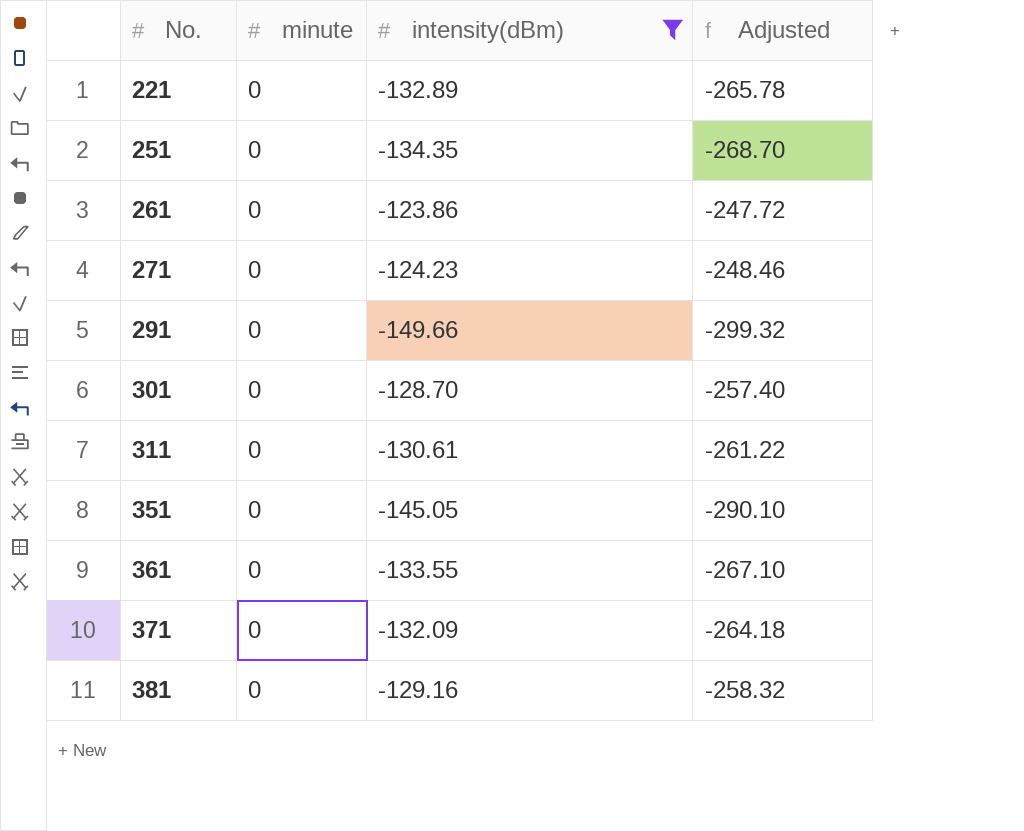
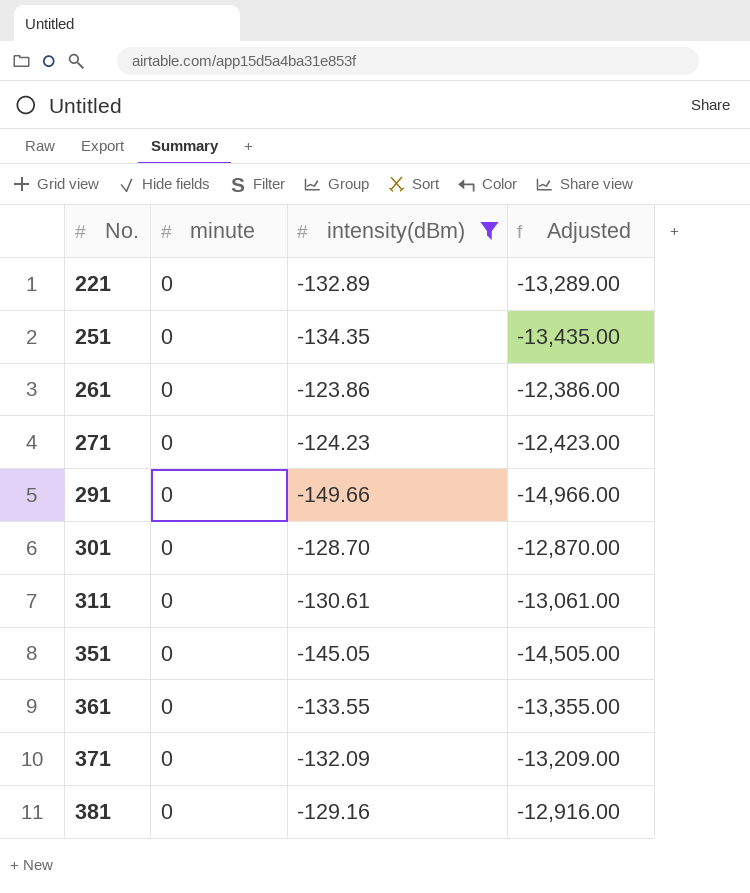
column Adjusted | formula: [intensity(dBm)] * 2 -> [intensity(dBm)] * 100

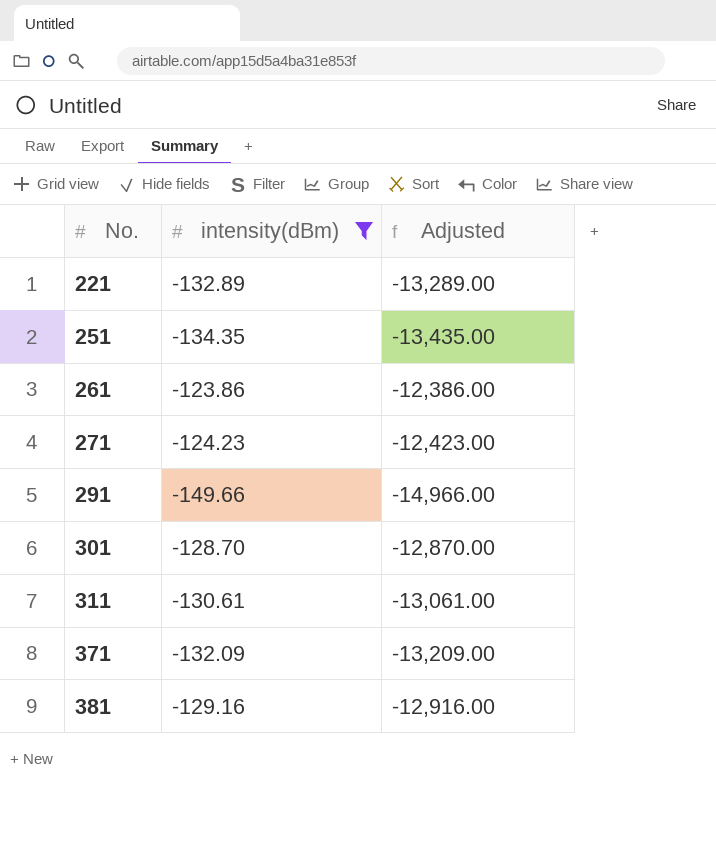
column minute | position: 2 -> none
row 351: 0 | -145.05 | -14,505.00 -> none
row 361: 0 | -133.55 | -13,355.00 -> none

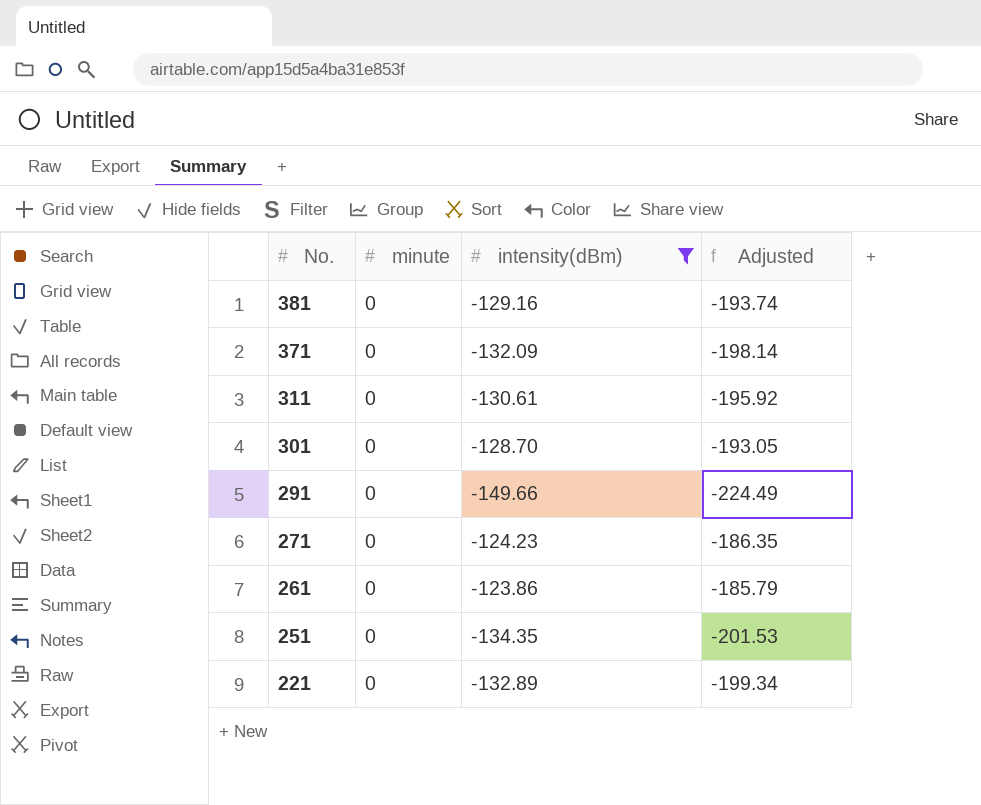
row order: No. ascending -> No. descending
column minute | position: none -> 2
column Adjusted | formula: [intensity(dBm)] * 100 -> [intensity(dBm)] * 1.5

